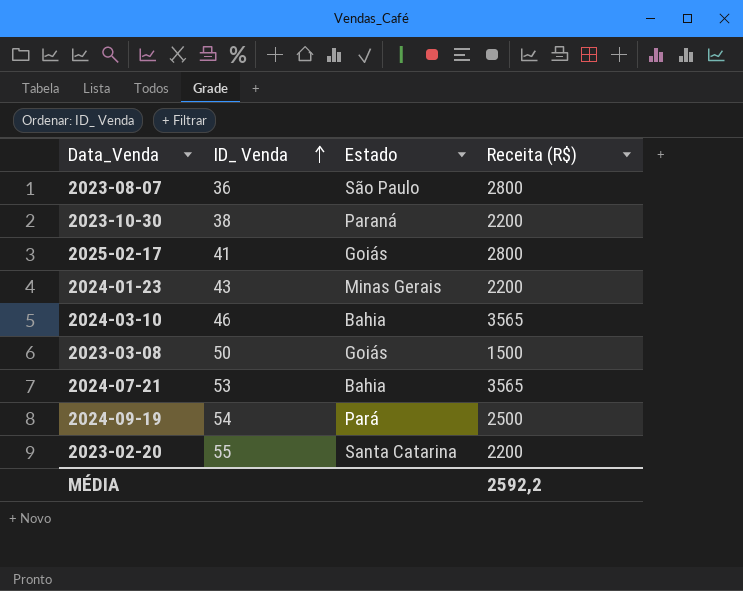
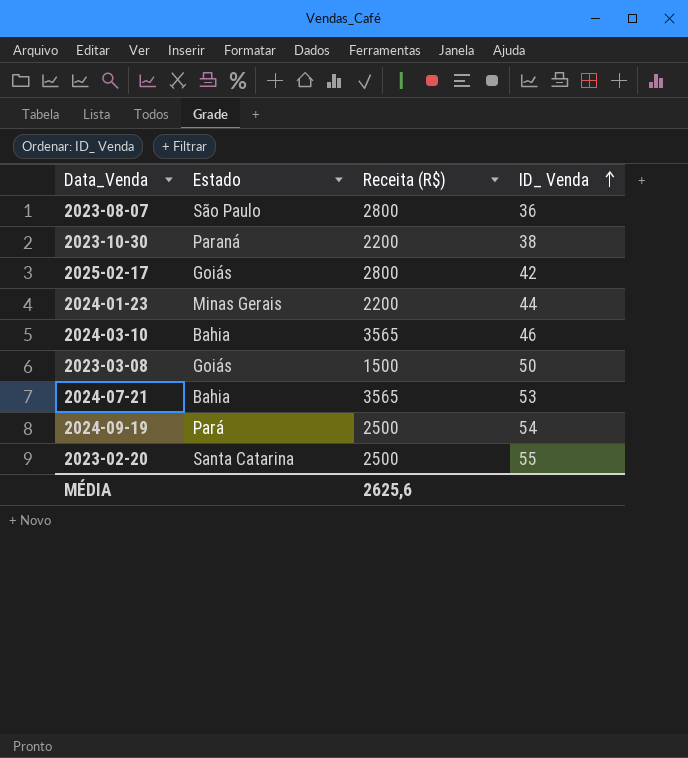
column ID_ Venda | position: 2 -> 4
2025-02-17 | ID_ Venda: 41 -> 42
2024-01-23 | ID_ Venda: 43 -> 44
2023-02-20 | Receita (R$): 2200 -> 2500
MÉDIA | Receita (R$): 2592,2 -> 2625,6

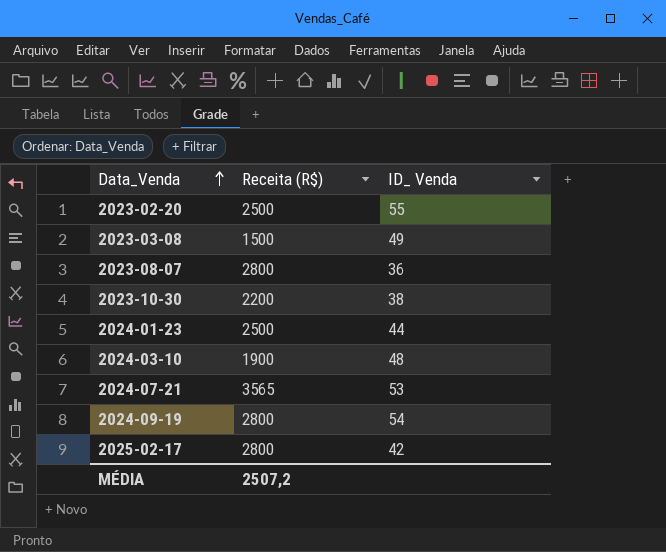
row order: ID_ Venda ascending -> Data_Venda ascending
column Estado | position: 2 -> none
2023-03-08 | ID_ Venda: 50 -> 49
2024-01-23 | Receita (R$): 2200 -> 2500
2024-03-10 | Receita (R$): 3565 -> 1900
2024-03-10 | ID_ Venda: 46 -> 48
2024-09-19 | Receita (R$): 2500 -> 2800
MÉDIA | Receita (R$): 2625,6 -> 2507,2

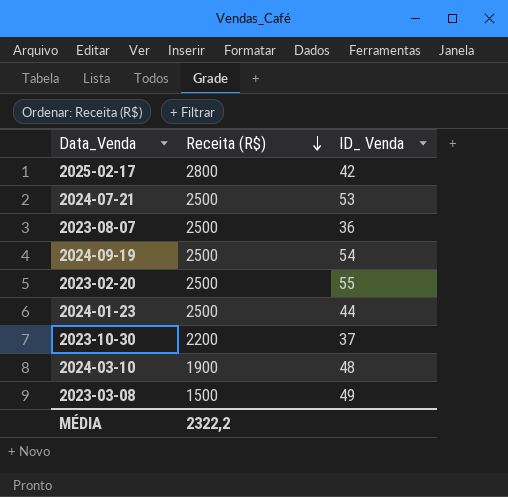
row order: Data_Venda ascending -> Receita (R$) descending
2024-07-21 | Receita (R$): 3565 -> 2500
2023-08-07 | Receita (R$): 2800 -> 2500
2024-09-19 | Receita (R$): 2800 -> 2500
2023-10-30 | ID_ Venda: 38 -> 37
MÉDIA | Receita (R$): 2507,2 -> 2322,2

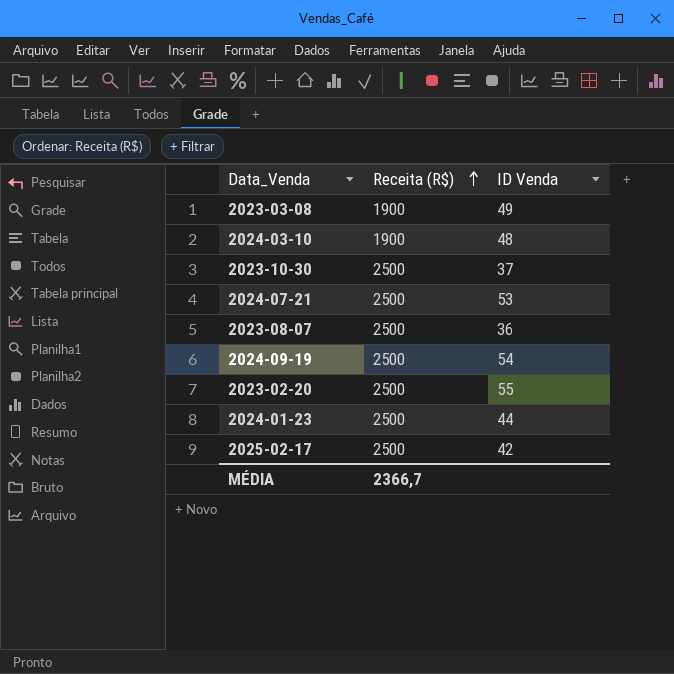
row order: Receita (R$) descending -> Receita (R$) ascending
column name: ID_ Venda -> ID Venda
2023-03-08 | Receita (R$): 1500 -> 1900
2023-10-30 | Receita (R$): 2200 -> 2500
2025-02-17 | Receita (R$): 2800 -> 2500
MÉDIA | Receita (R$): 2322,2 -> 2366,7

